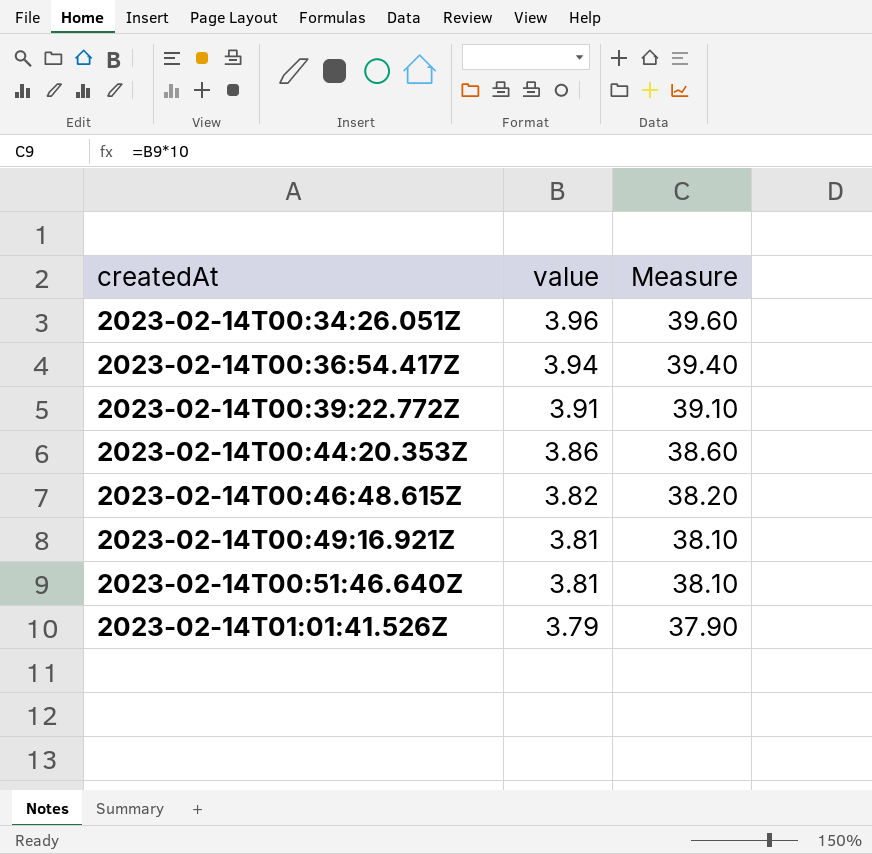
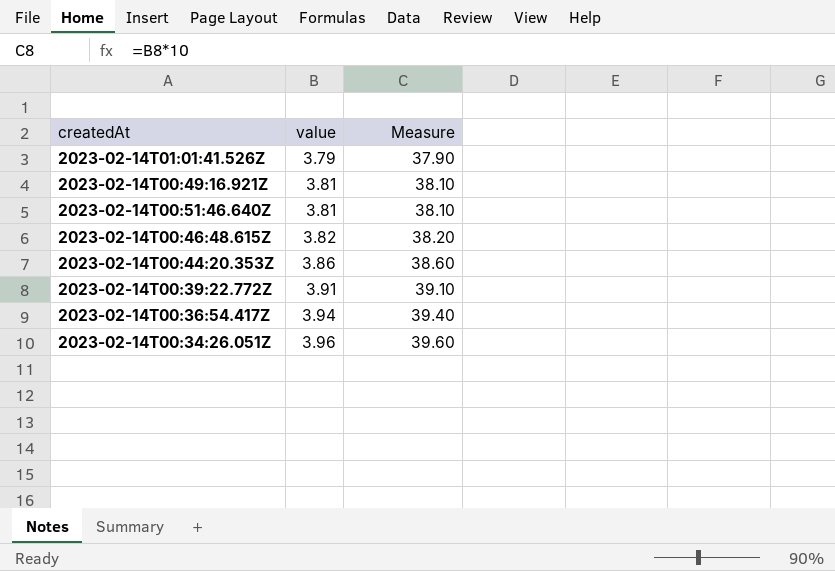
row order: createdAt ascending -> value ascending

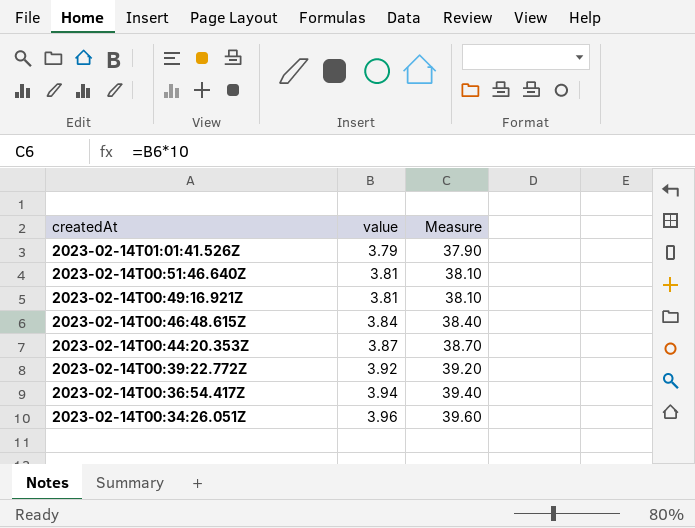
row order: value ascending -> createdAt descending
2023-02-14T00:46:48.615Z | value: 3.82 -> 3.84
2023-02-14T00:46:48.615Z | Measure: 38.20 -> 38.40
2023-02-14T00:44:20.353Z | value: 3.86 -> 3.87
2023-02-14T00:44:20.353Z | Measure: 38.60 -> 38.70
2023-02-14T00:39:22.772Z | value: 3.91 -> 3.92
2023-02-14T00:39:22.772Z | Measure: 39.10 -> 39.20

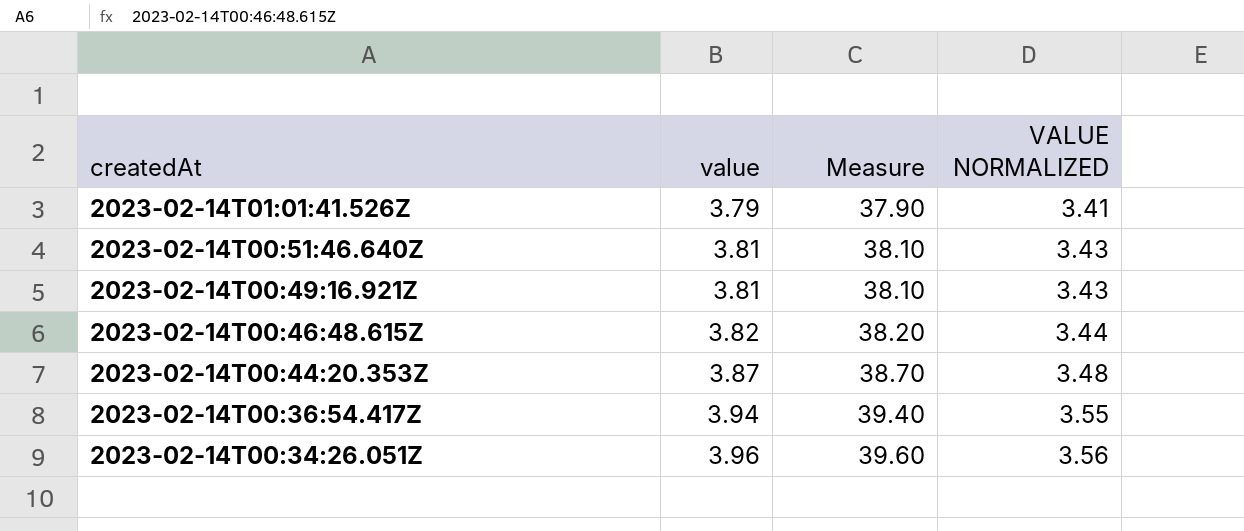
column VALUE NORMALIZED | formula: none -> [value] * 0.9
row 2023-02-14T00:39:22.772Z: 3.92 | 39.20 -> none
2023-02-14T00:46:48.615Z | value: 3.84 -> 3.82
2023-02-14T00:46:48.615Z | Measure: 38.40 -> 38.20

